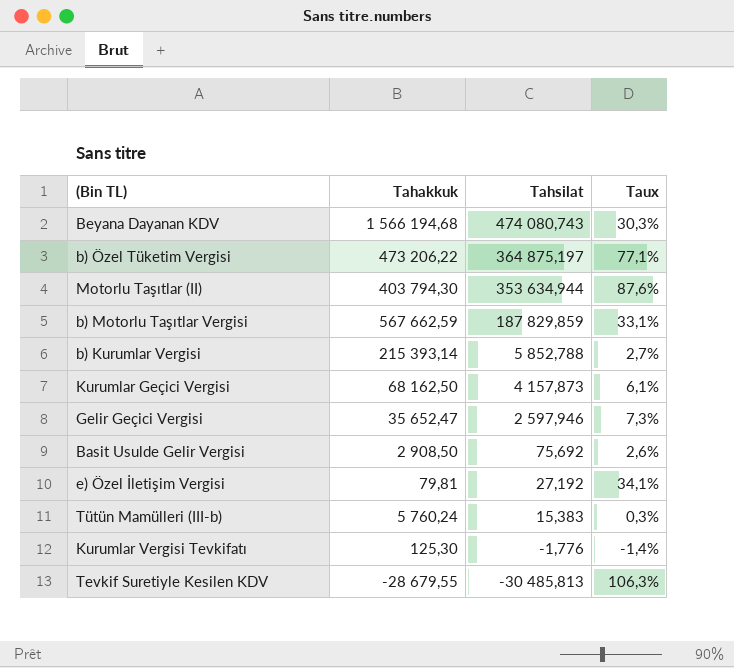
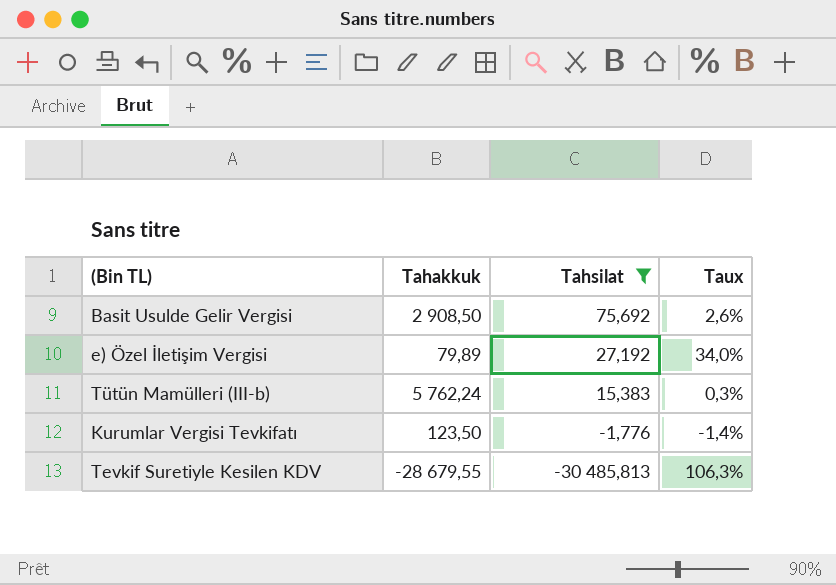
filter: none -> Tahsilat <= 75,692
e) Özel İletişim Vergisi | Tahakkuk: 79,81 -> 79,89
e) Özel İletişim Vergisi | Taux: 34,1% -> 34,0%
Tütün Mamülleri (III-b) | Tahakkuk: 5 760,24 -> 5 762,24
Kurumlar Vergisi Tevkifatı | Tahakkuk: 125,30 -> 123,50

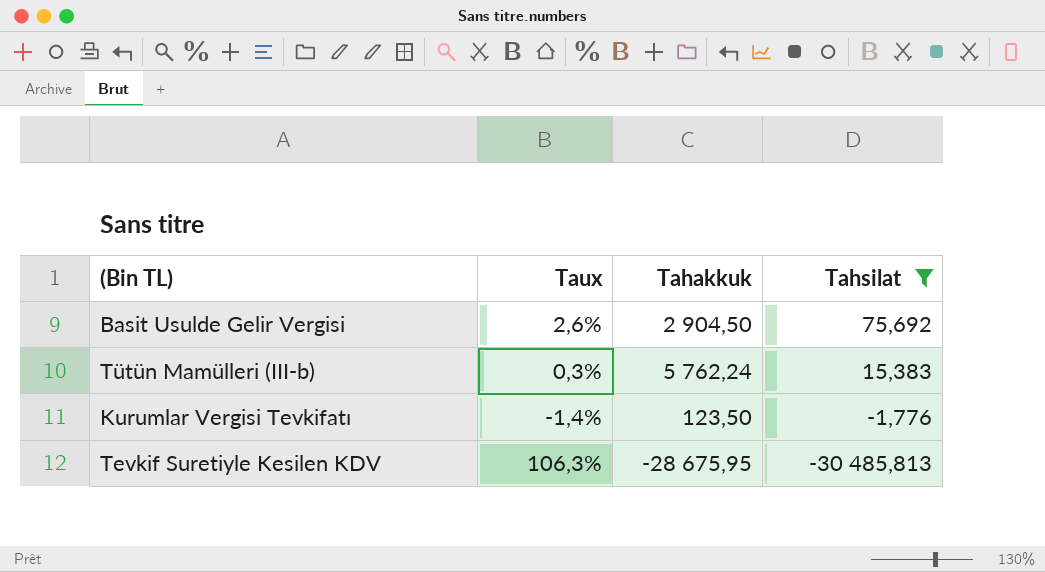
column Taux | position: 4 -> 2
row e) Özel İletişim Vergisi: 79,89 | 27,192 | 34,0% -> none
Basit Usulde Gelir Vergisi | Tahakkuk: 2 908,50 -> 2 904,50
Tevkif Suretiyle Kesilen KDV | Tahakkuk: -28 679,55 -> -28 675,95

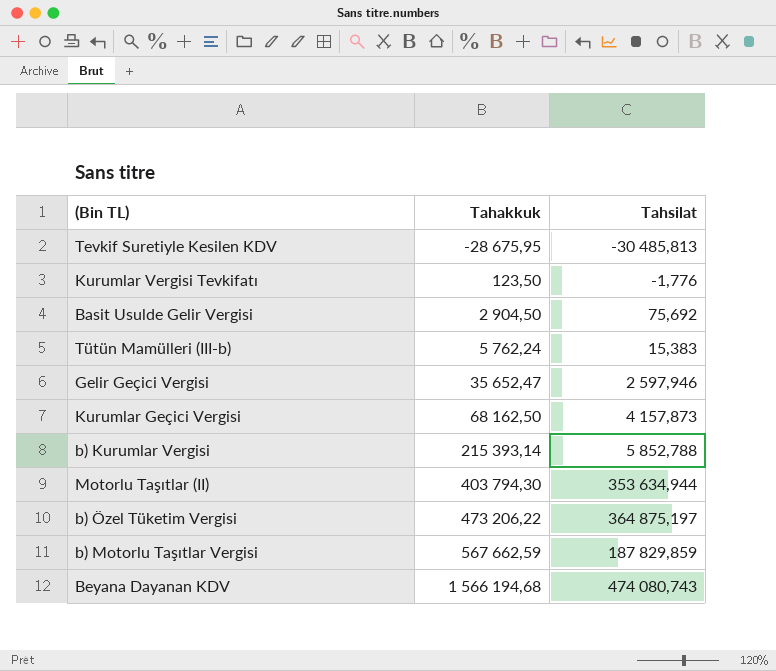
filter: Tahsilat <= 75,692 -> none
row order: Tahsilat descending -> Tahakkuk ascending
column Taux | formula: [Tahsilat] / [Tahakkuk] -> none

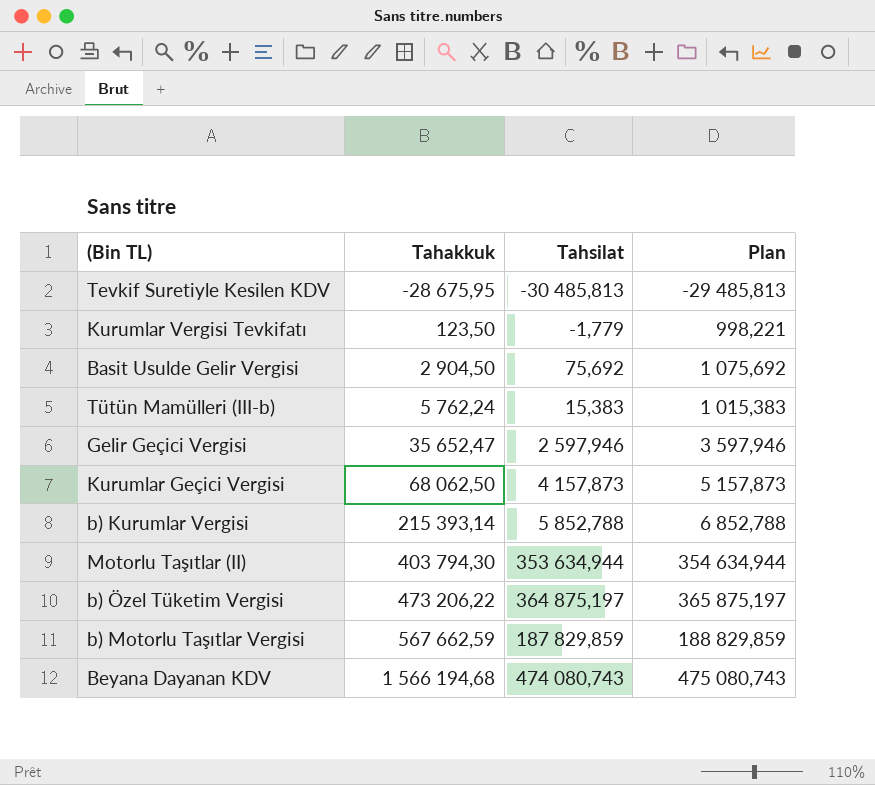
column Plan | formula: none -> [Tahsilat] + 1000
Kurumlar Vergisi Tevkifatı | Tahsilat: -1,776 -> -1,779
Kurumlar Geçici Vergisi | Tahakkuk: 68 162,50 -> 68 062,50

